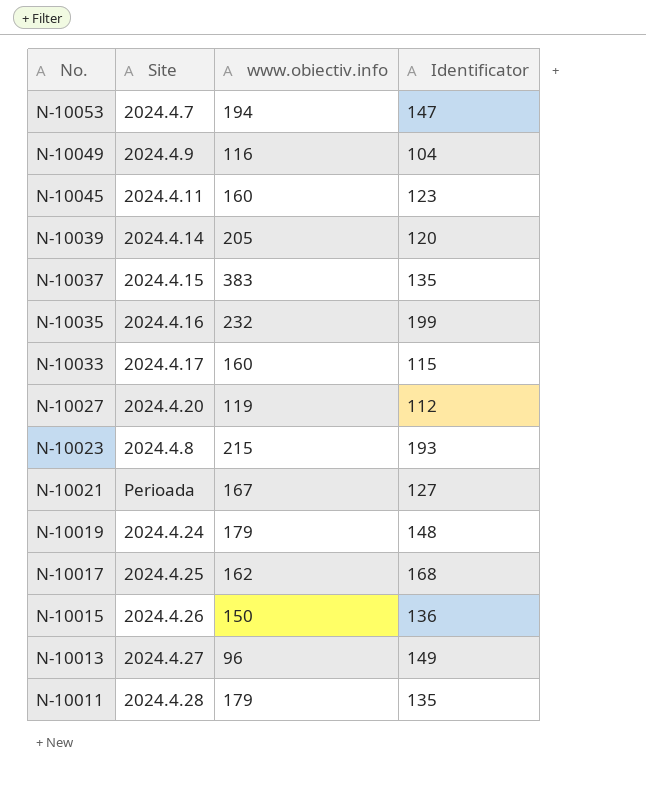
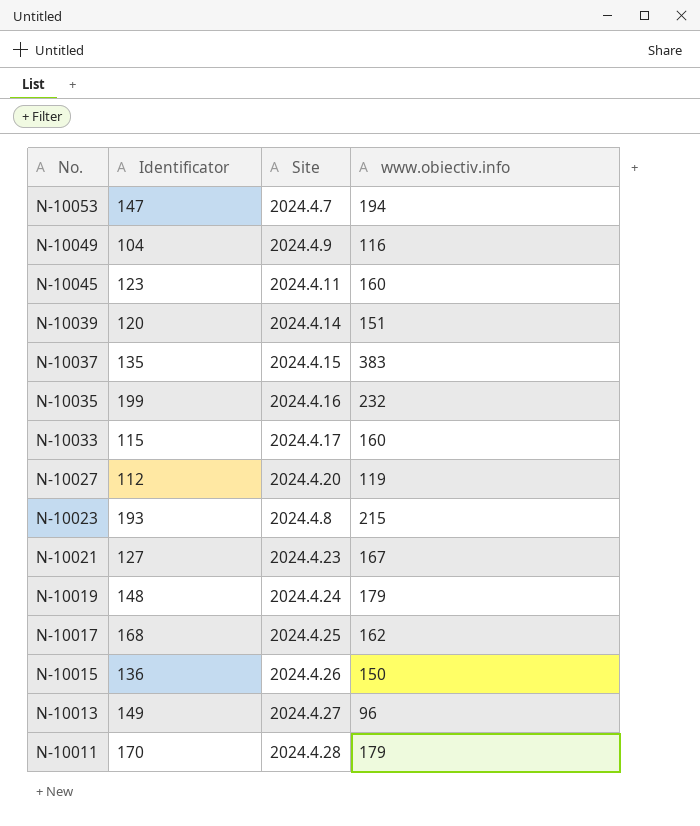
column Identificator | position: 4 -> 2
N-10039 | www.obiectiv.info: 205 -> 151
N-10021 | Site: Perioada -> 2024.4.23
N-10011 | Identificator: 135 -> 170

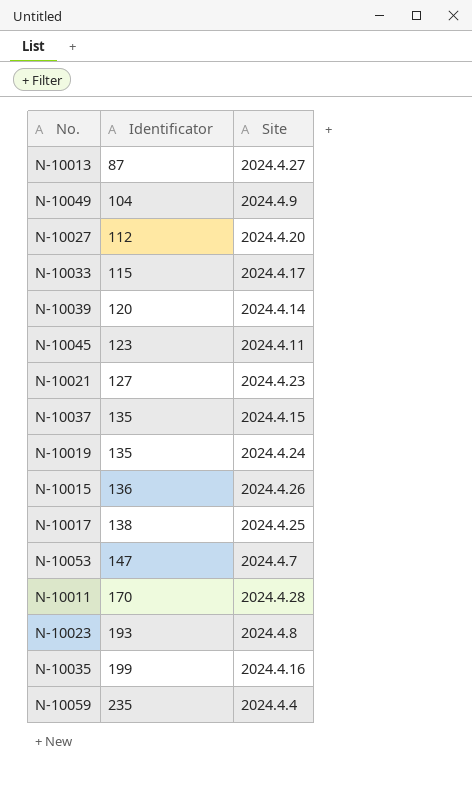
row order: No. descending -> Identificator ascending
column www.obiectiv.info | position: 4 -> none
N-10013 | Identificator: 149 -> 87
N-10019 | Identificator: 148 -> 135
N-10017 | Identificator: 168 -> 138
row N-10059: none -> 235 | 2024.4.4

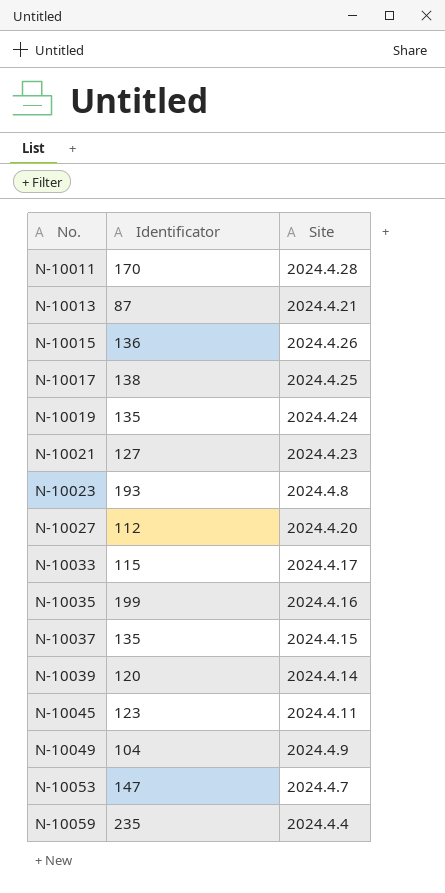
row order: Identificator ascending -> No. ascending
N-10013 | Site: 2024.4.27 -> 2024.4.21

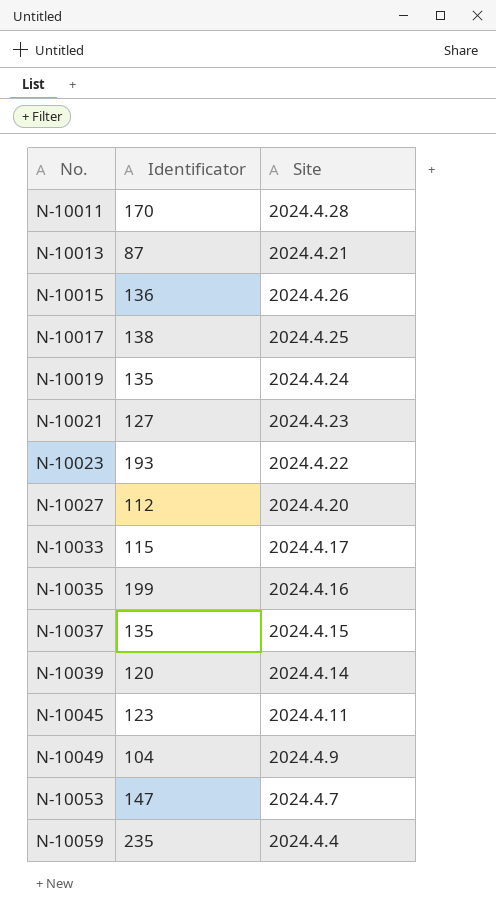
N-10023 | Site: 2024.4.8 -> 2024.4.22

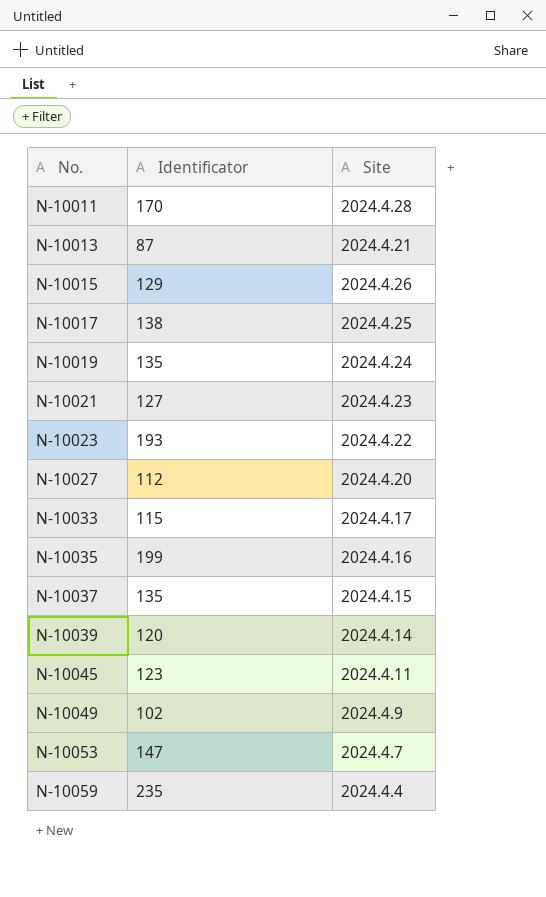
N-10015 | Identificator: 136 -> 129
N-10049 | Identificator: 104 -> 102

